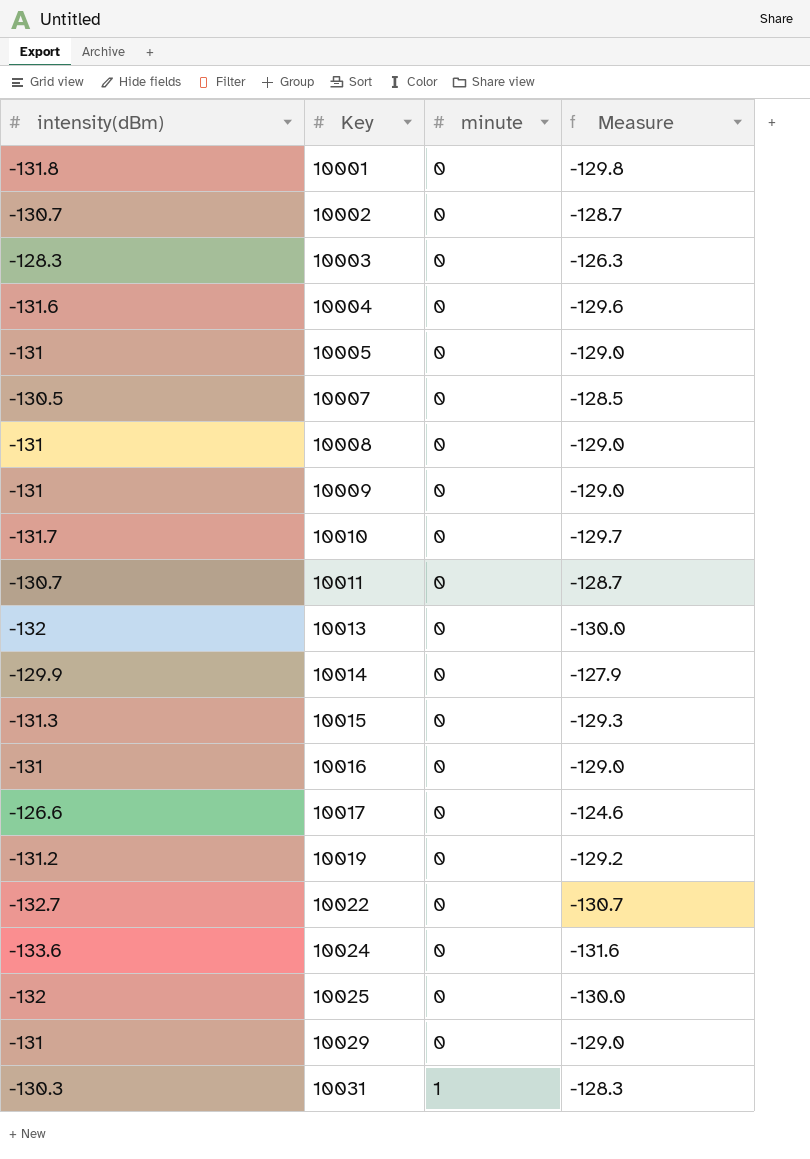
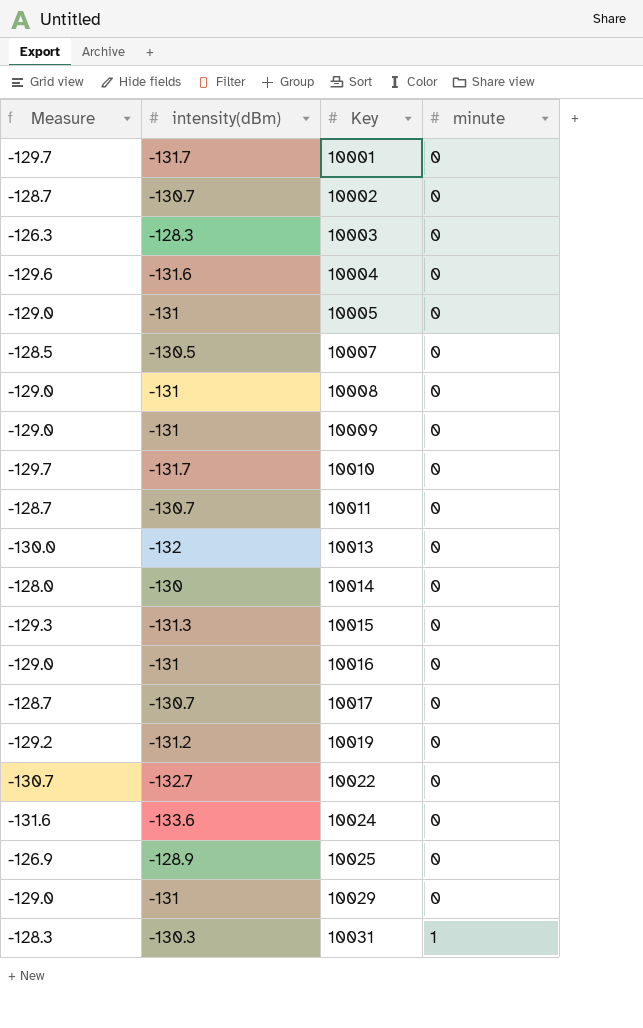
column Measure | position: 4 -> 1
10001 | Measure: -129.8 -> -129.7
10001 | intensity(dBm): -131.8 -> -131.7
10014 | Measure: -127.9 -> -128.0
10014 | intensity(dBm): -129.9 -> -130
10017 | Measure: -124.6 -> -128.7
10017 | intensity(dBm): -126.6 -> -130.7
10025 | Measure: -130.0 -> -126.9
10025 | intensity(dBm): -132 -> -128.9

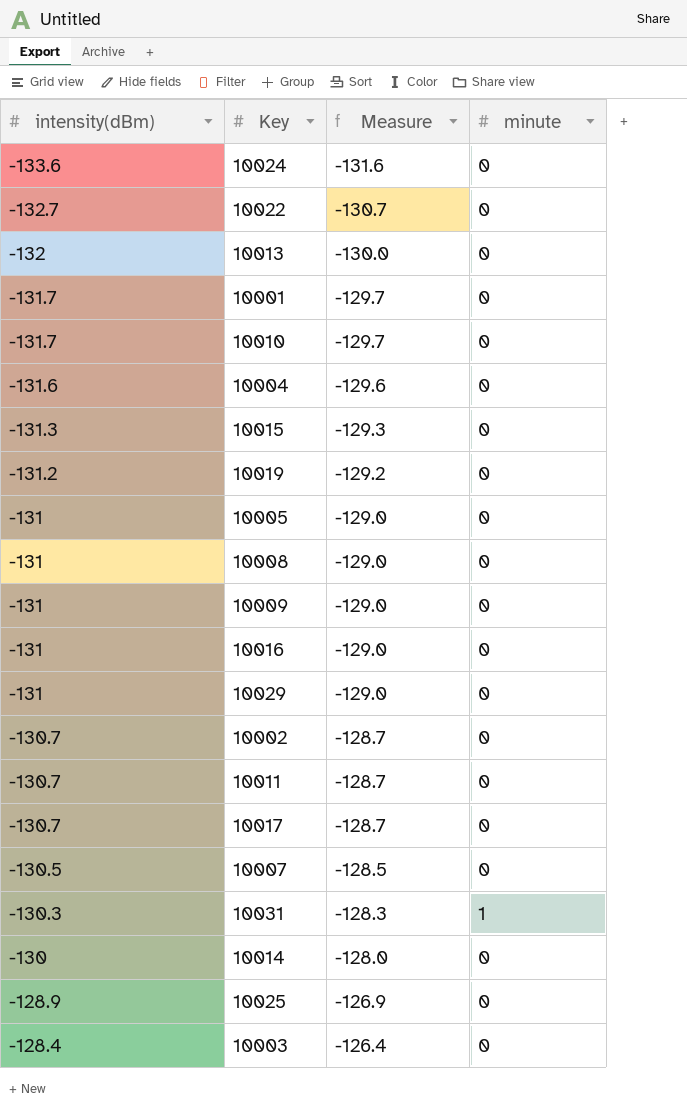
row order: Key ascending -> intensity(dBm) ascending
column Measure | position: 1 -> 3
10003 | intensity(dBm): -128.3 -> -128.4
10003 | Measure: -126.3 -> -126.4

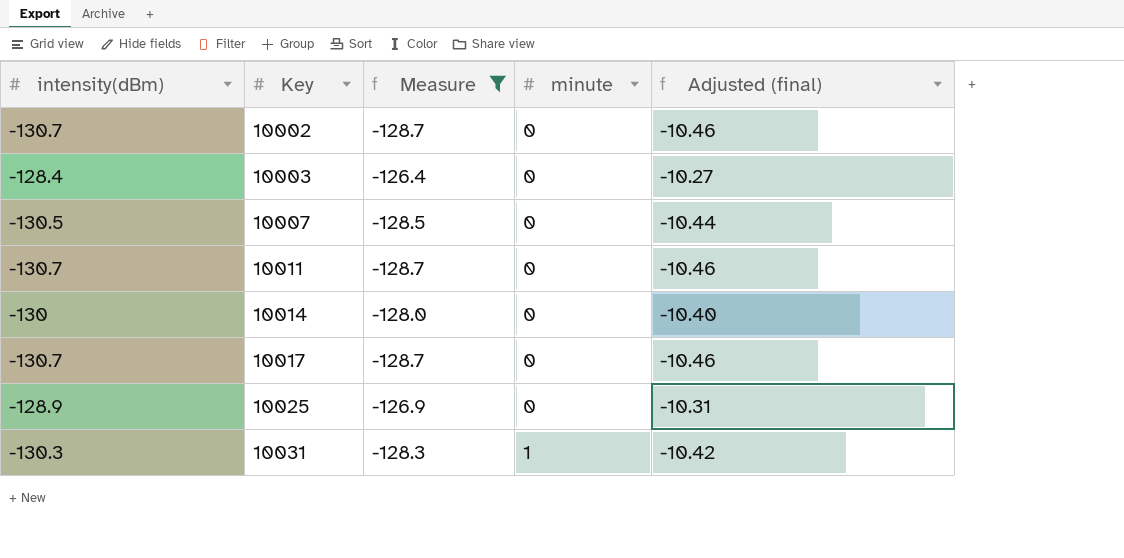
filter: none -> Measure >= -128.7
row order: intensity(dBm) ascending -> Key ascending
column Adjusted (final) | formula: none -> [intensity(dBm)] * 0.08

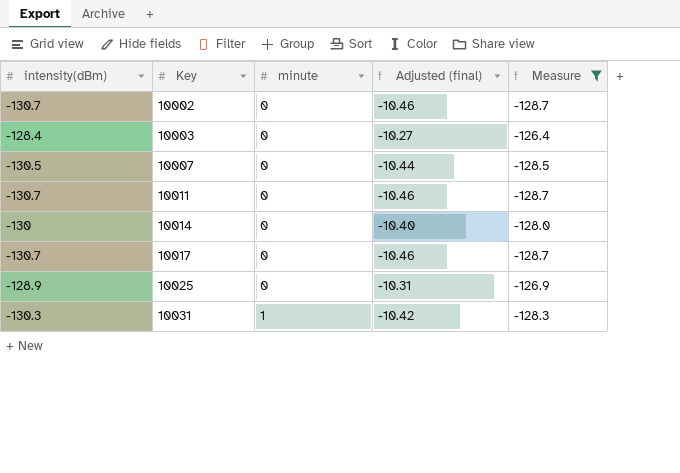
column Measure | position: 3 -> 5

